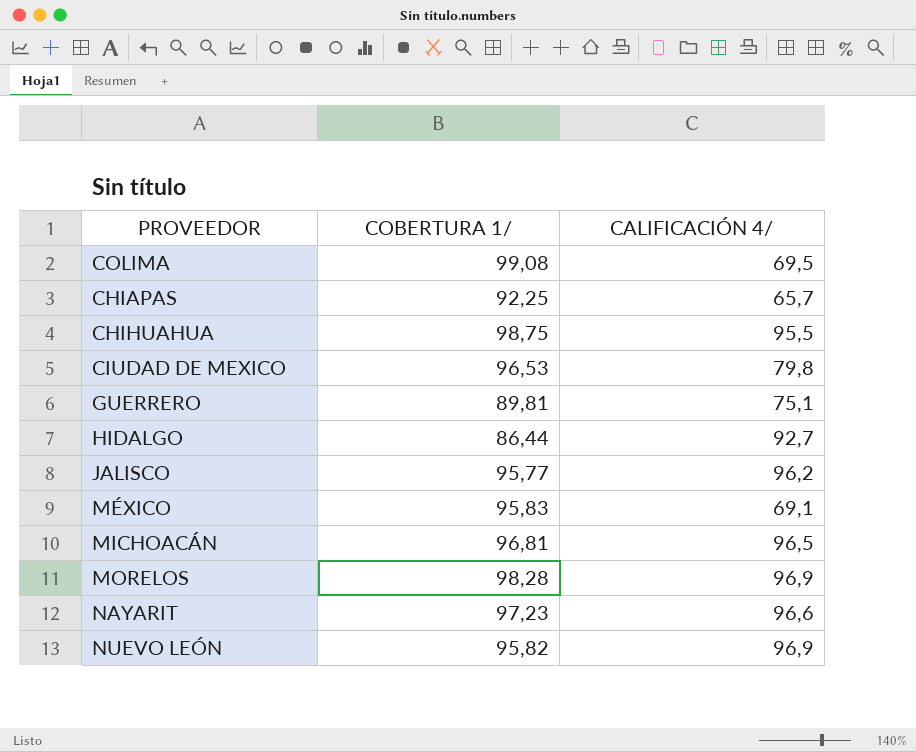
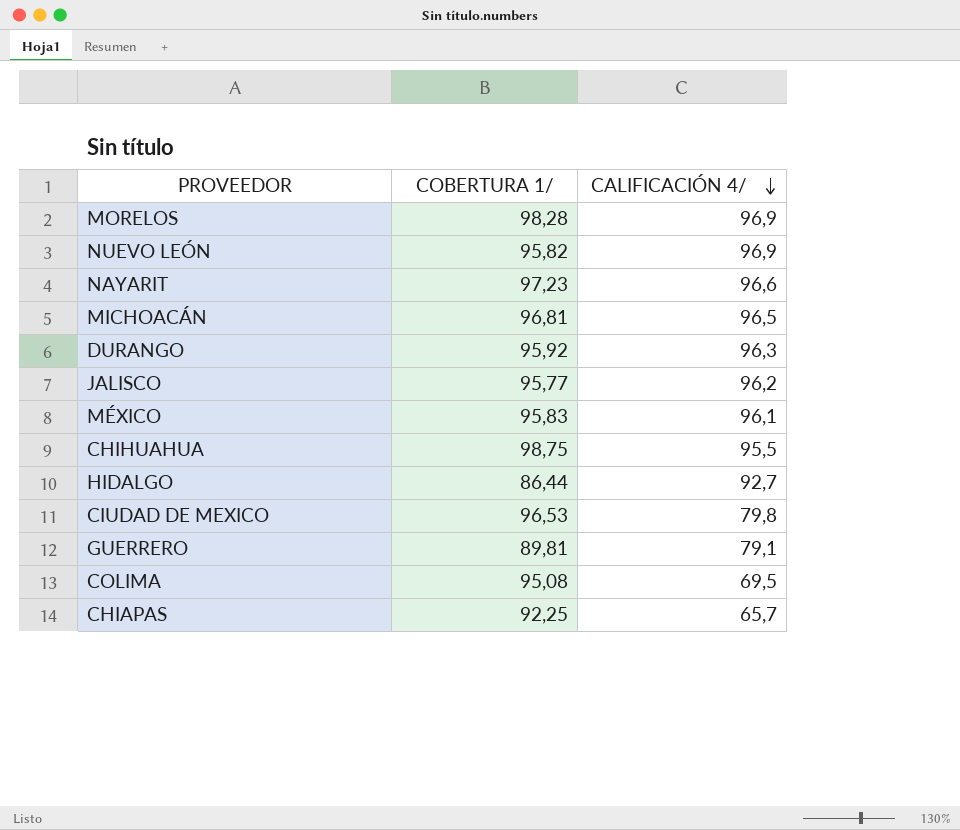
row order: none -> CALIFICACIÓN 4/ descending
row DURANGO: none -> 95,92 | 96,3
MÉXICO | CALIFICACIÓN 4/: 69,1 -> 96,1
GUERRERO | CALIFICACIÓN 4/: 75,1 -> 79,1
COLIMA | COBERTURA 1/: 99,08 -> 95,08

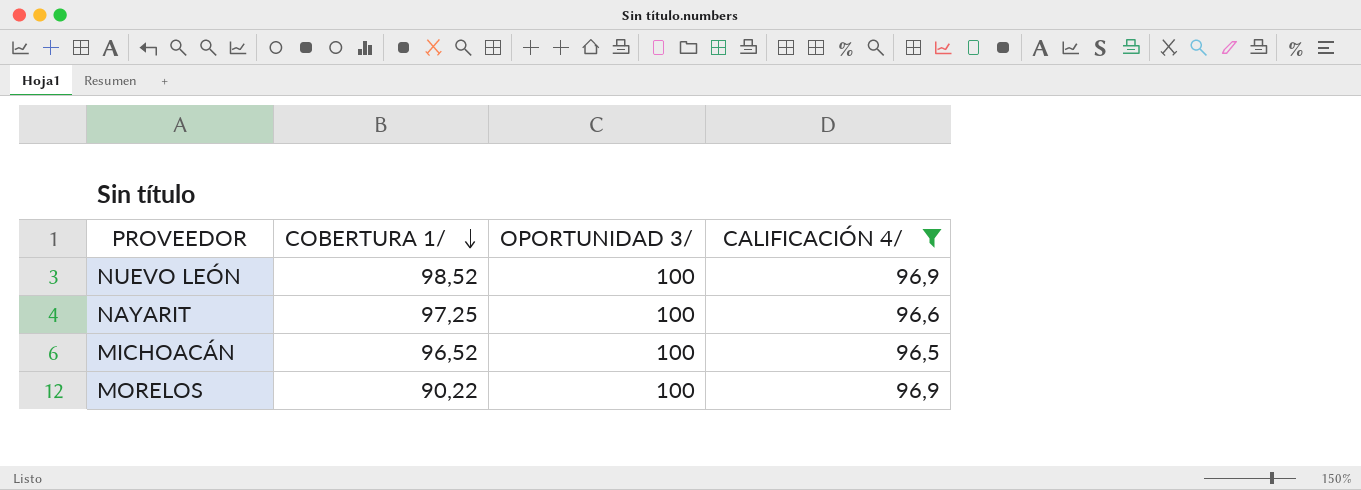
filter: none -> CALIFICACIÓN 4/ >= 96,5
row order: CALIFICACIÓN 4/ descending -> COBERTURA 1/ descending
column OPORTUNIDAD 3/ | position: none -> 3
NUEVO LEÓN | COBERTURA 1/: 95,82 -> 98,52
NAYARIT | COBERTURA 1/: 97,23 -> 97,25
MICHOACÁN | COBERTURA 1/: 96,81 -> 96,52
MORELOS | COBERTURA 1/: 98,28 -> 90,22

